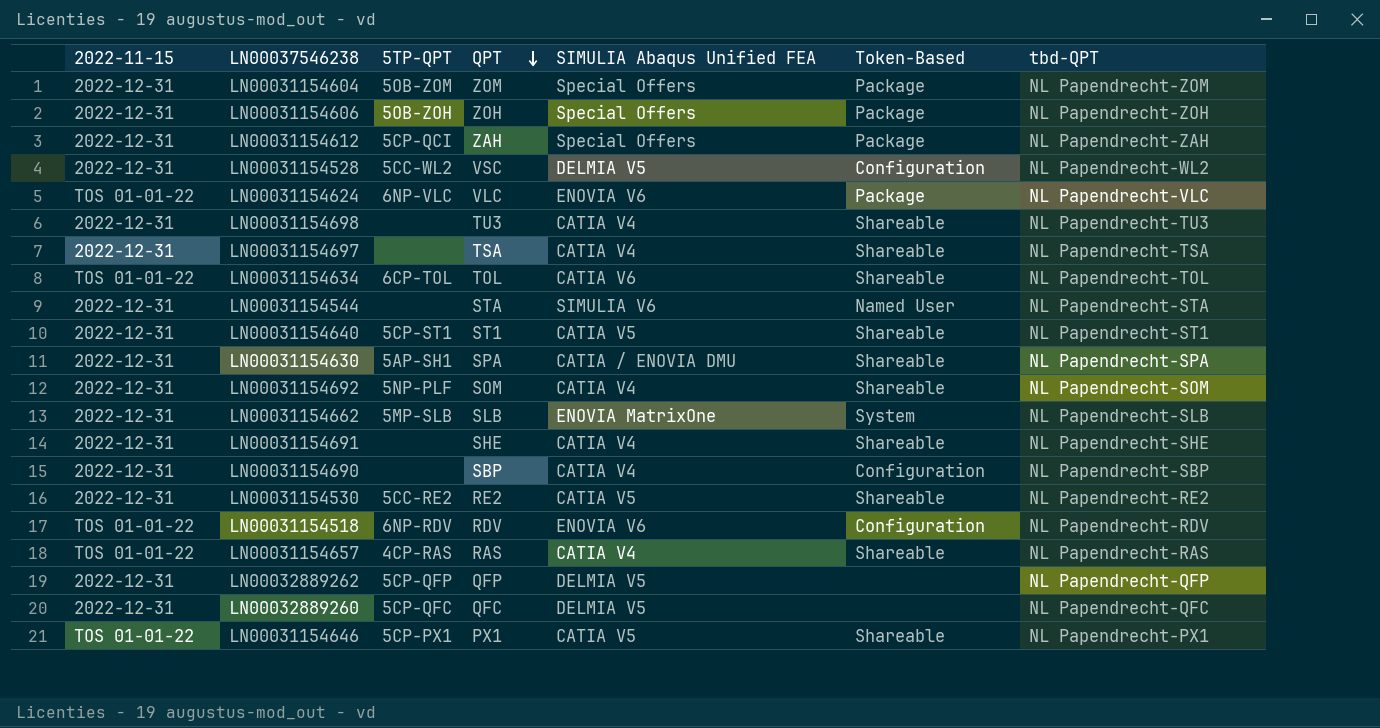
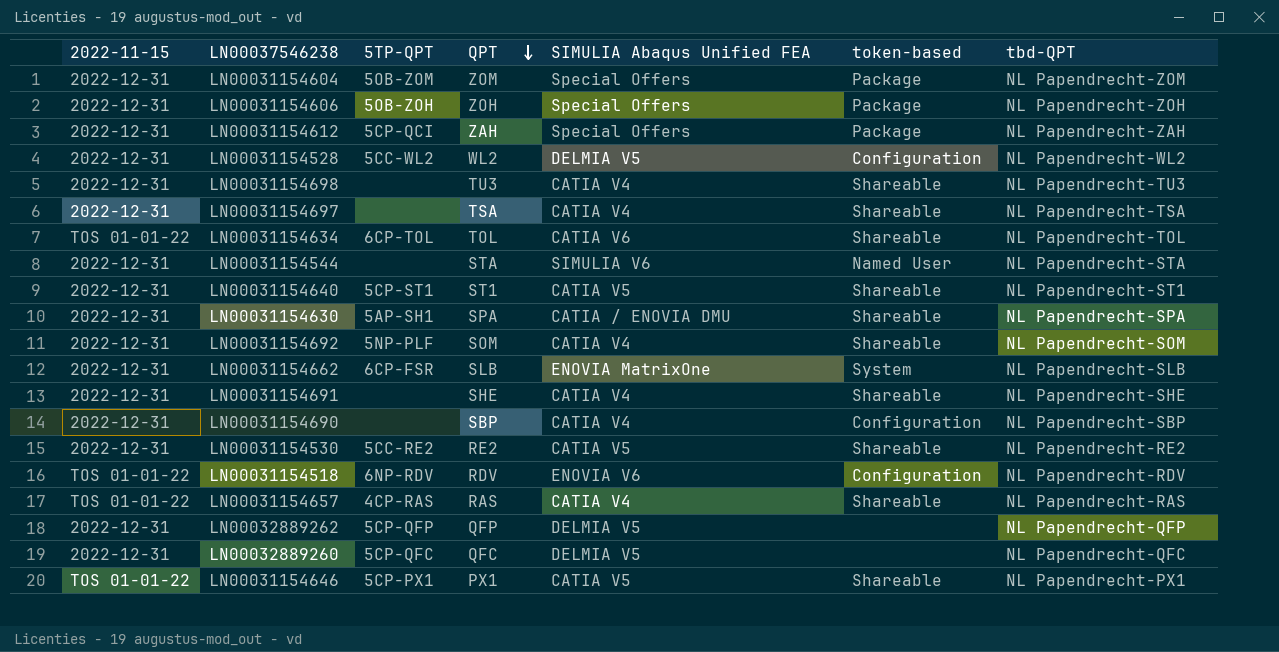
column name: Token-Based -> token-based
row LN00031154624: TOS 01-01-22 | 6NP-VLC | VLC | ENOVIA V6 | Package | NL Papendrecht-VLC -> none
LN00031154528 | QPT: VSC -> WL2
LN00031154662 | 5TP-QPT: 5MP-SLB -> 6CP-FSR

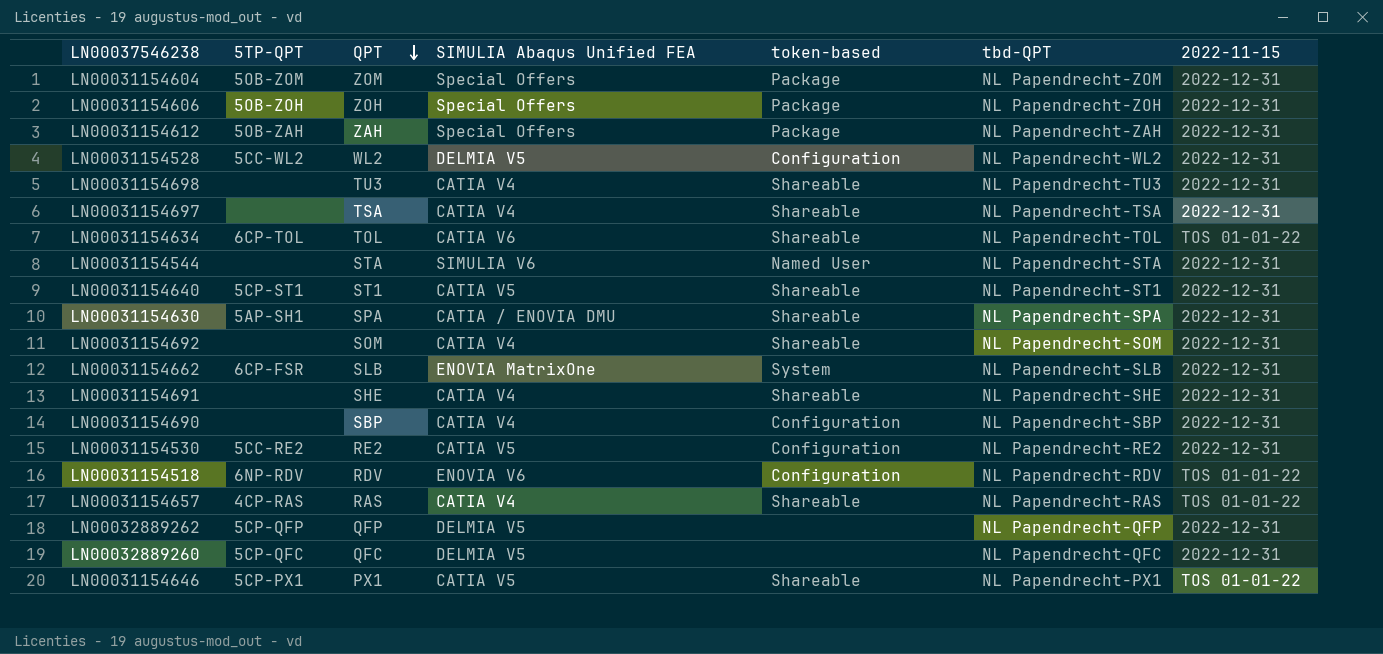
column 2022-11-15 | position: 1 -> 7
LN00031154612 | 5TP-QPT: 5CP-QCI -> 5OB-ZAH
LN00031154692 | 5TP-QPT: 5NP-PLF -> none
LN00031154530 | token-based: Shareable -> Configuration

